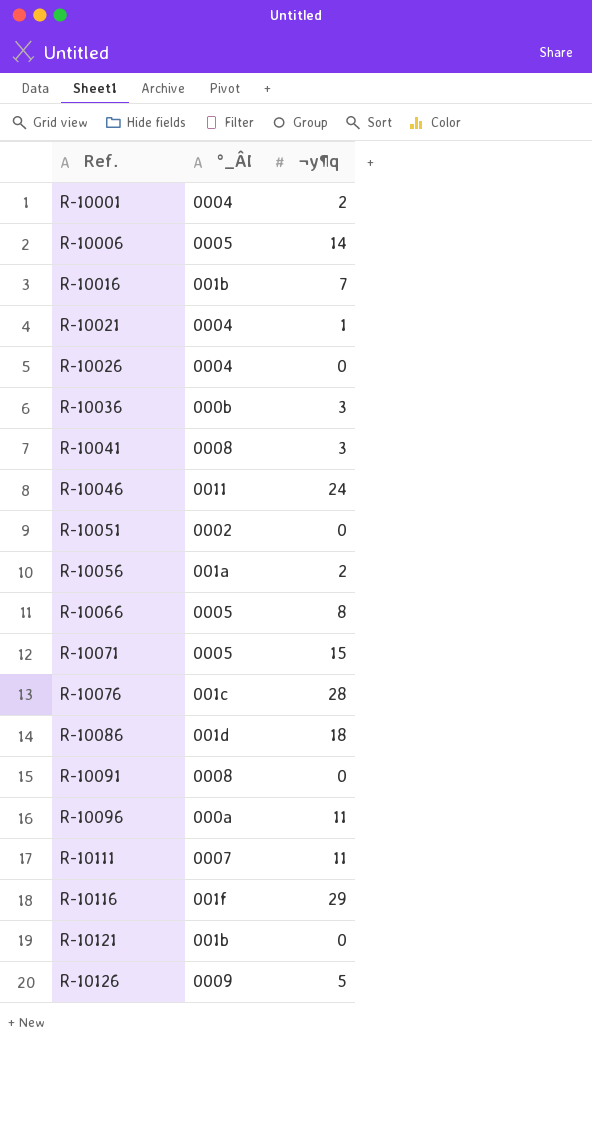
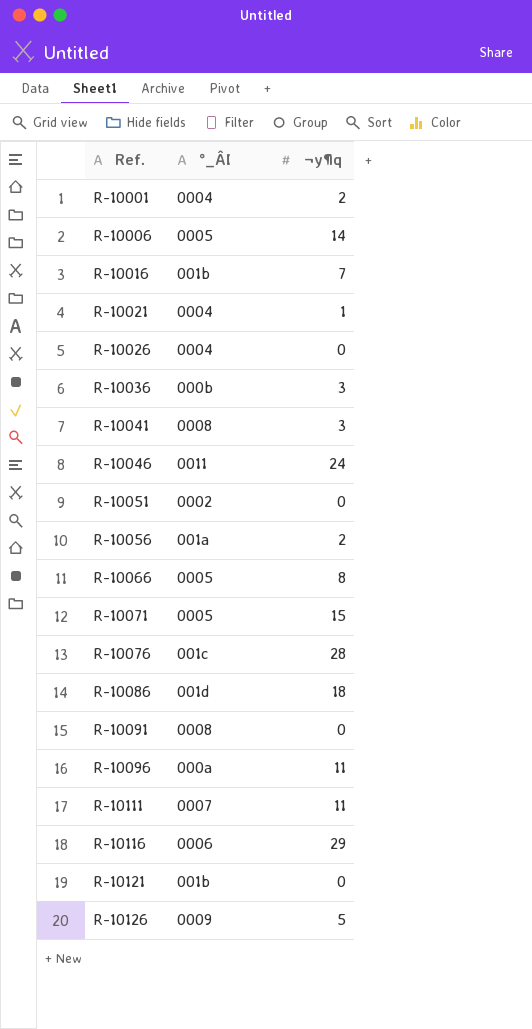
R-10116 | °_ÂI: 001f -> 0006

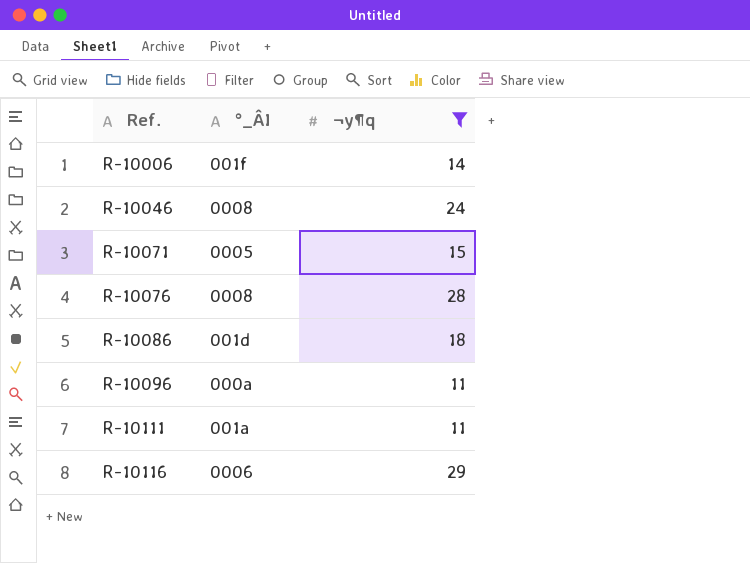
filter: none -> ¬y¶q >= 11
R-10006 | °_ÂI: 0005 -> 001f
R-10046 | °_ÂI: 0011 -> 0008
R-10076 | °_ÂI: 001c -> 0008
R-10111 | °_ÂI: 0007 -> 001a

